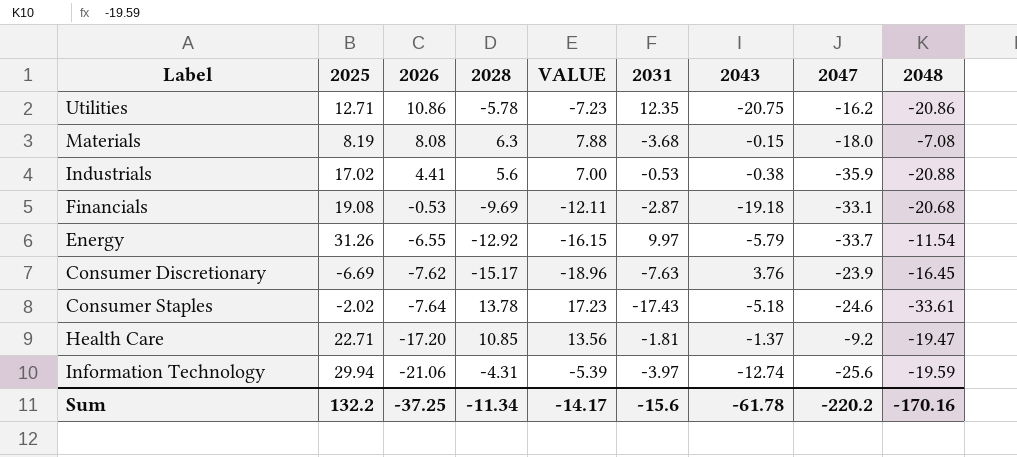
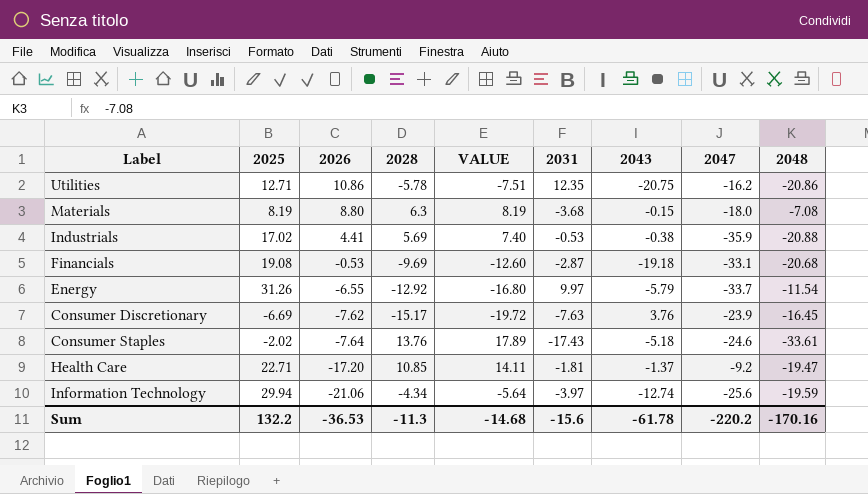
column VALUE | formula: [2028] * 1.25 -> [2028] * 1.3
Materials | 2026: 8.08 -> 8.80
Industrials | 2028: 5.6 -> 5.69
Consumer Staples | 2028: 13.78 -> 13.76
Information Technology | 2028: -4.31 -> -4.34
Sum | 2026: -37.25 -> -36.53
Sum | 2028: -11.34 -> -11.3
Sum | VALUE: -14.17 -> -14.68

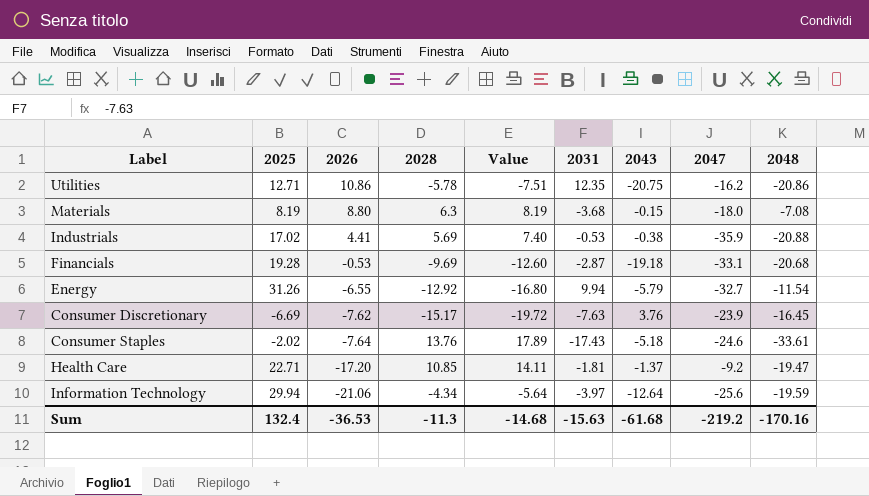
column name: VALUE -> Value
Financials | 2025: 19.08 -> 19.28
Energy | 2031: 9.97 -> 9.94
Energy | 2047: -33.7 -> -32.7
Information Technology | 2043: -12.74 -> -12.64
Sum | 2025: 132.2 -> 132.4
Sum | 2031: -15.6 -> -15.63
Sum | 2043: -61.78 -> -61.68
Sum | 2047: -220.2 -> -219.2

